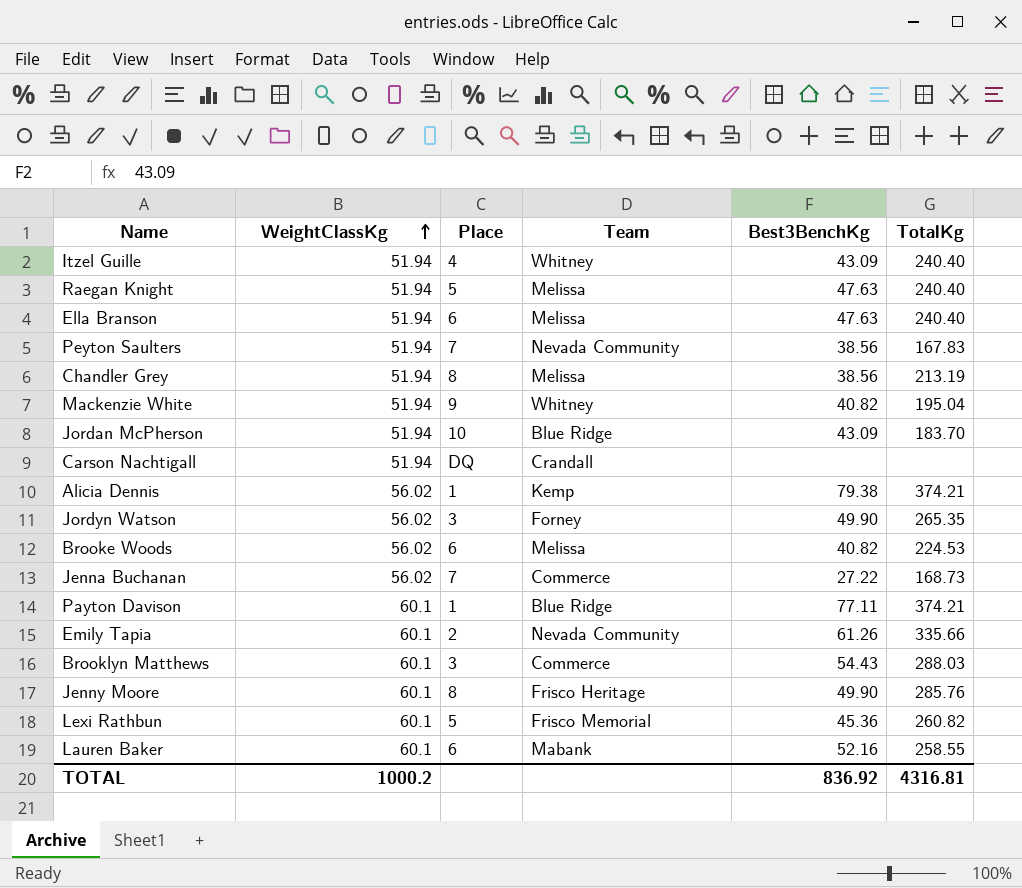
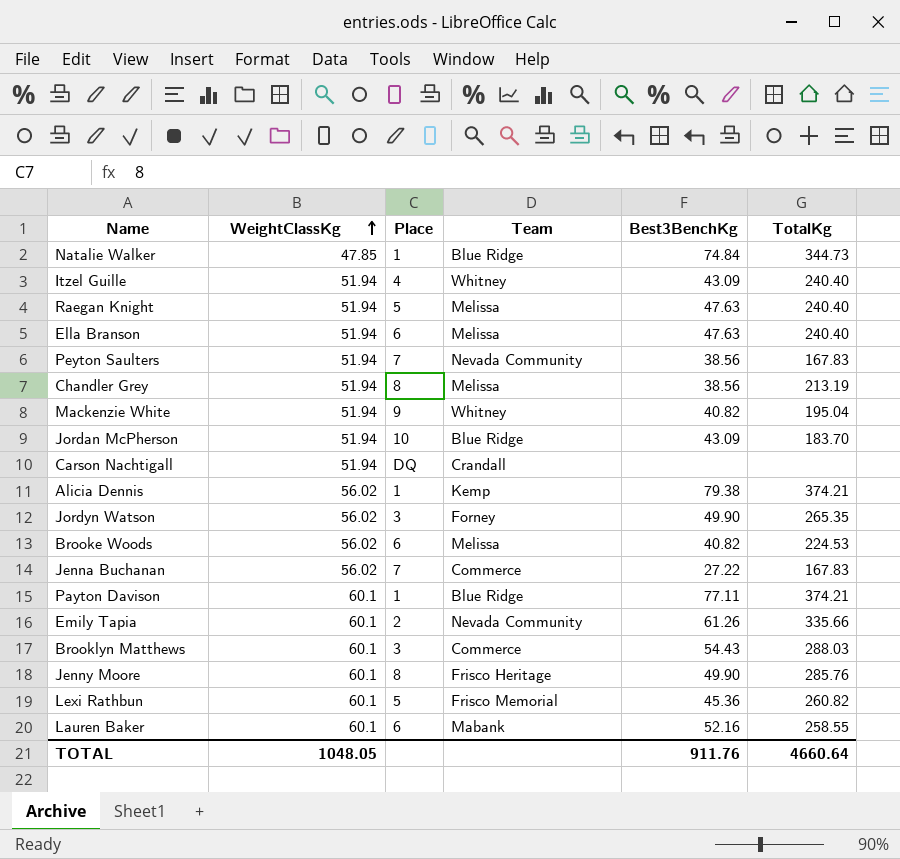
row Natalie Walker: none -> 47.85 | 1 | Blue Ridge | 74.84 | 344.73
Jenna Buchanan | TotalKg: 168.73 -> 167.83
TOTAL | WeightClassKg: 1000.2 -> 1048.05
TOTAL | Best3BenchKg: 836.92 -> 911.76
TOTAL | TotalKg: 4316.81 -> 4660.64

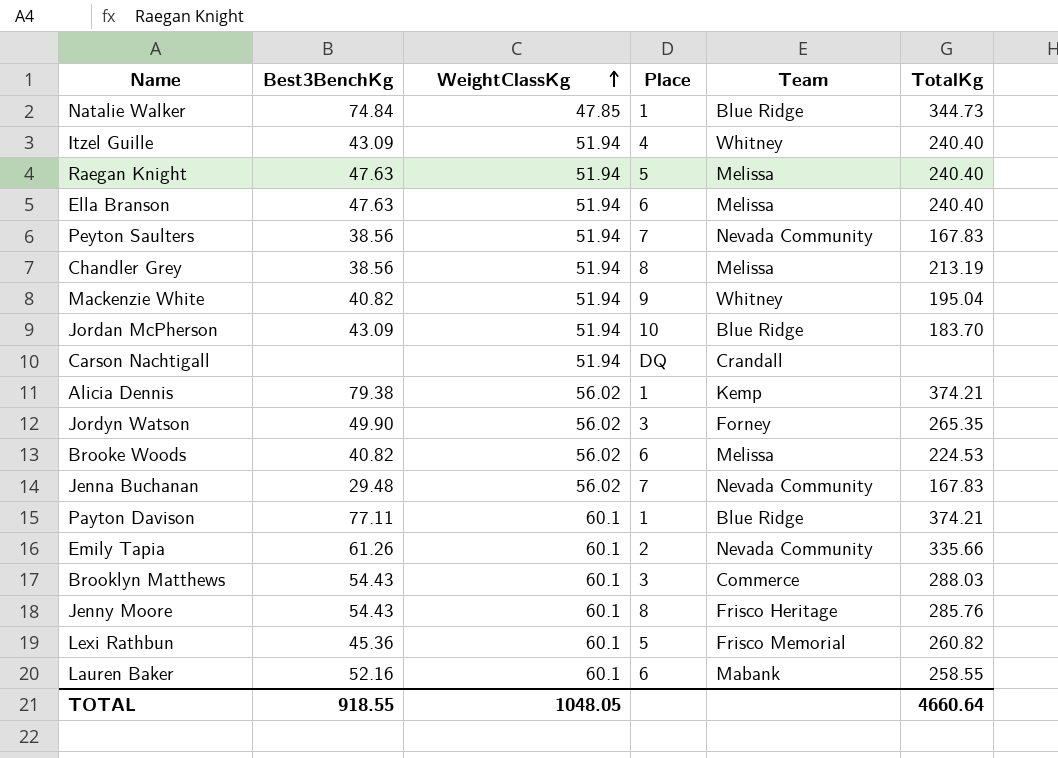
column Best3BenchKg | position: 5 -> 2
Jenna Buchanan | Best3BenchKg: 27.22 -> 29.48
Jenna Buchanan | Team: Commerce -> Nevada Community
Jenny Moore | Best3BenchKg: 49.90 -> 54.43
TOTAL | Best3BenchKg: 911.76 -> 918.55

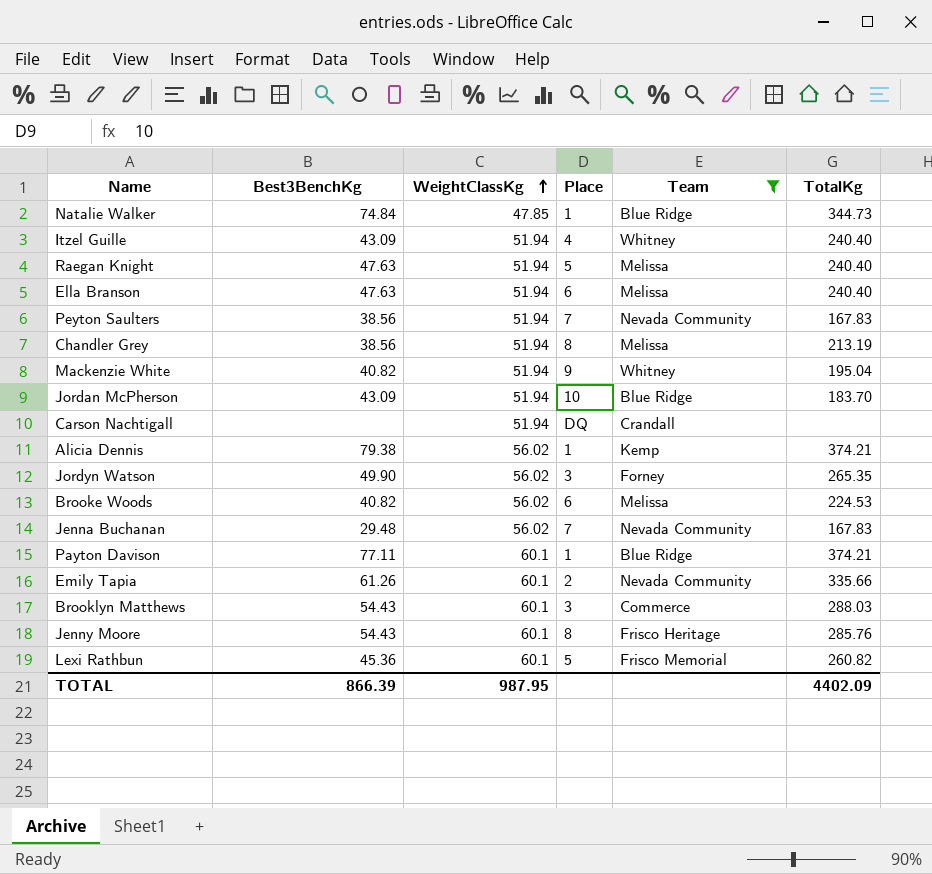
filter: none -> Team != Mabank
TOTAL | Best3BenchKg: 918.55 -> 866.39
TOTAL | WeightClassKg: 1048.05 -> 987.95
TOTAL | TotalKg: 4660.64 -> 4402.09

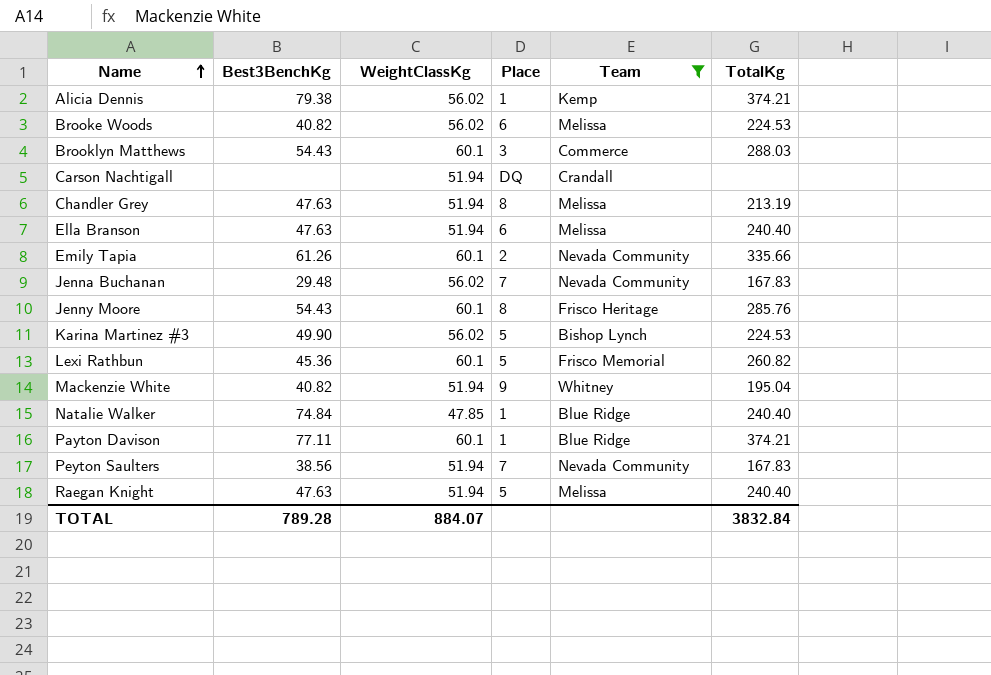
row order: WeightClassKg ascending -> Name ascending
row Itzel Guille: 43.09 | 51.94 | 4 | Whitney | 240.40 -> none
row Jordan McPherson: 43.09 | 51.94 | 10 | Blue Ridge | 183.70 -> none
row Jordyn Watson: 49.90 | 56.02 | 3 | Forney | 265.35 -> none
Chandler Grey | Best3BenchKg: 38.56 -> 47.63
row Karina Martinez #3: none -> 49.90 | 56.02 | 5 | Bishop Lynch | 224.53
Natalie Walker | TotalKg: 344.73 -> 240.40
TOTAL | Best3BenchKg: 866.39 -> 789.28
TOTAL | WeightClassKg: 987.95 -> 884.07
TOTAL | TotalKg: 4402.09 -> 3832.84

